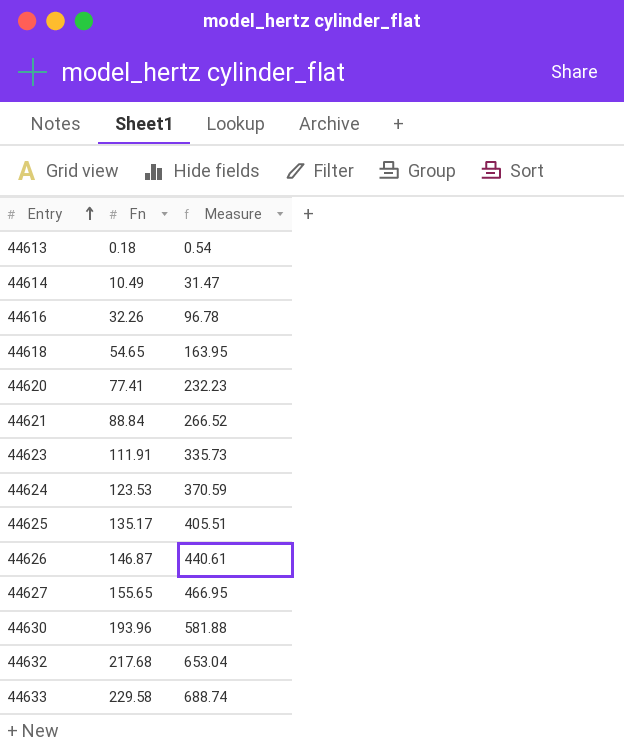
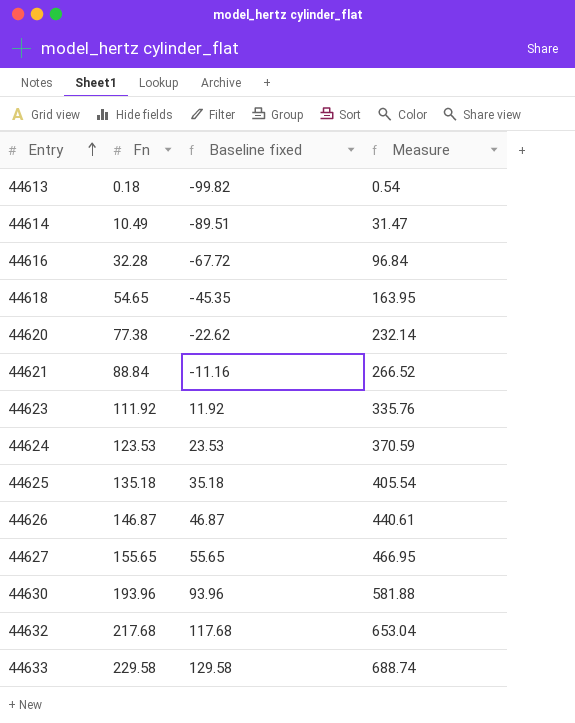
column Baseline fixed | formula: none -> [Fn] - 100
44616 | Fn: 32.26 -> 32.28
44616 | Measure: 96.78 -> 96.84
44620 | Fn: 77.41 -> 77.38
44620 | Measure: 232.23 -> 232.14
44623 | Fn: 111.91 -> 111.92
44623 | Measure: 335.73 -> 335.76
44625 | Fn: 135.17 -> 135.18
44625 | Measure: 405.51 -> 405.54

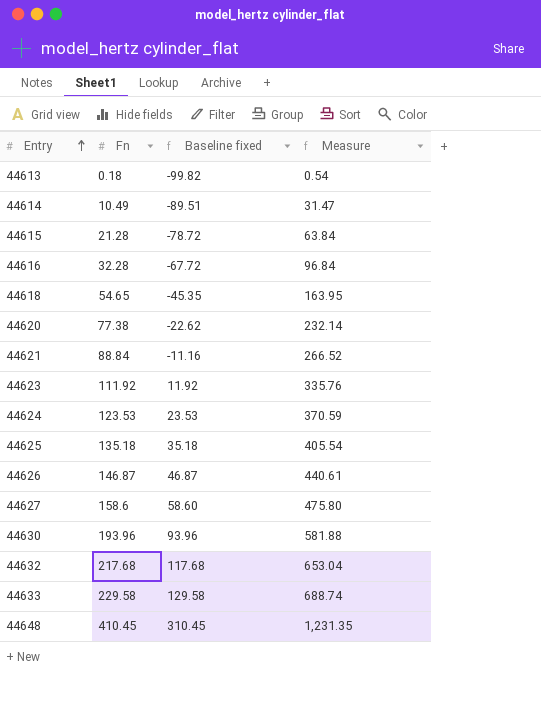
row 44615: none -> 21.28 | -78.72 | 63.84
44627 | Fn: 155.65 -> 158.6
44627 | Baseline fixed: 55.65 -> 58.60
44627 | Measure: 466.95 -> 475.80
row 44648: none -> 410.45 | 310.45 | 1,231.35

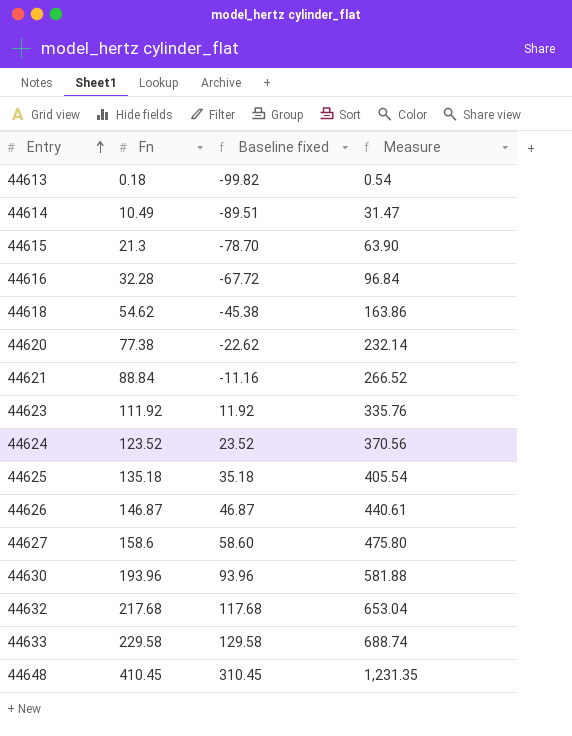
44615 | Fn: 21.28 -> 21.3
44615 | Baseline fixed: -78.72 -> -78.70
44615 | Measure: 63.84 -> 63.90
44618 | Fn: 54.65 -> 54.62
44618 | Baseline fixed: -45.35 -> -45.38
44618 | Measure: 163.95 -> 163.86
44624 | Fn: 123.53 -> 123.52
44624 | Baseline fixed: 23.53 -> 23.52
44624 | Measure: 370.59 -> 370.56

